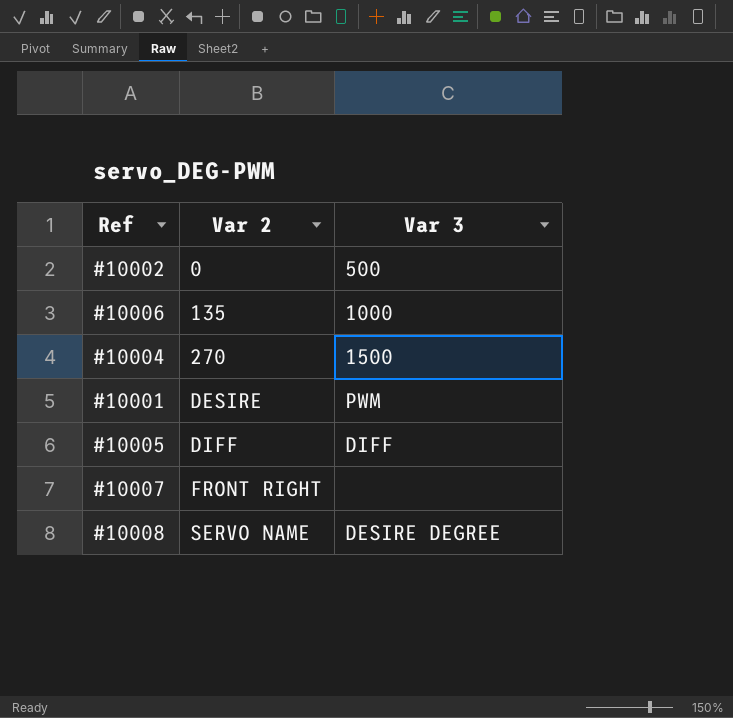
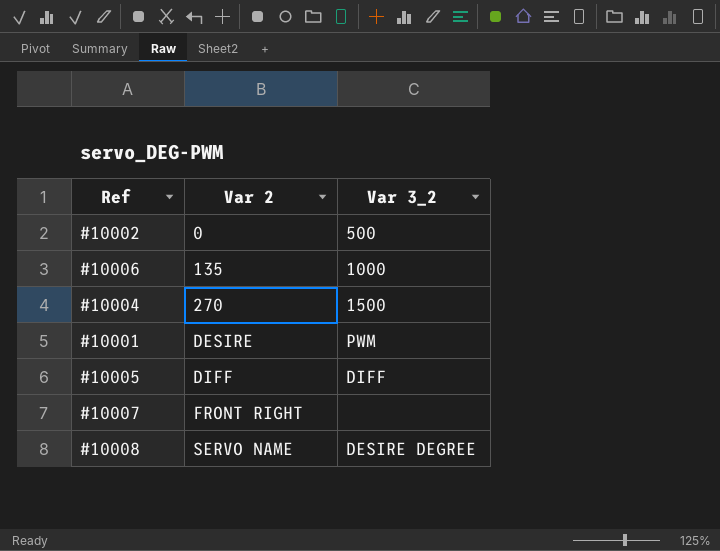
column name: Var 3 -> Var 3_2

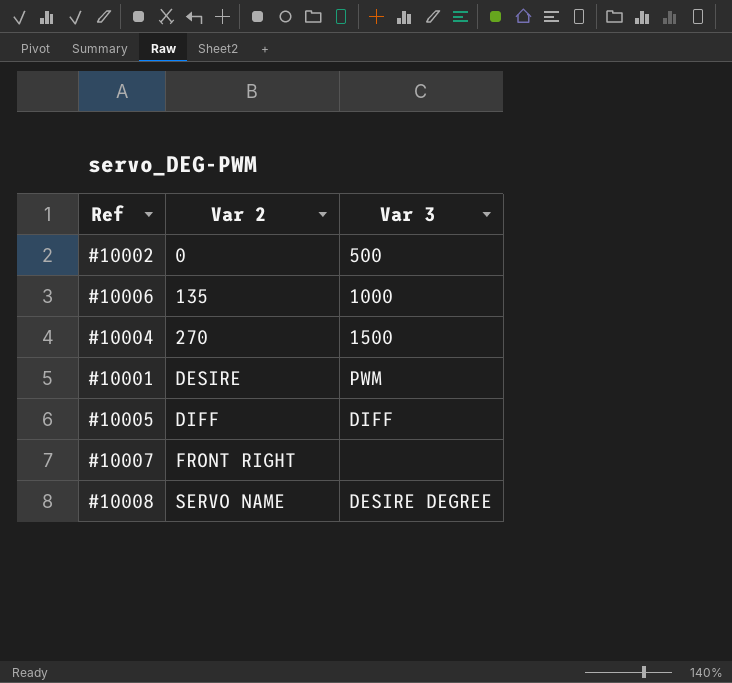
column name: Var 3_2 -> Var 3

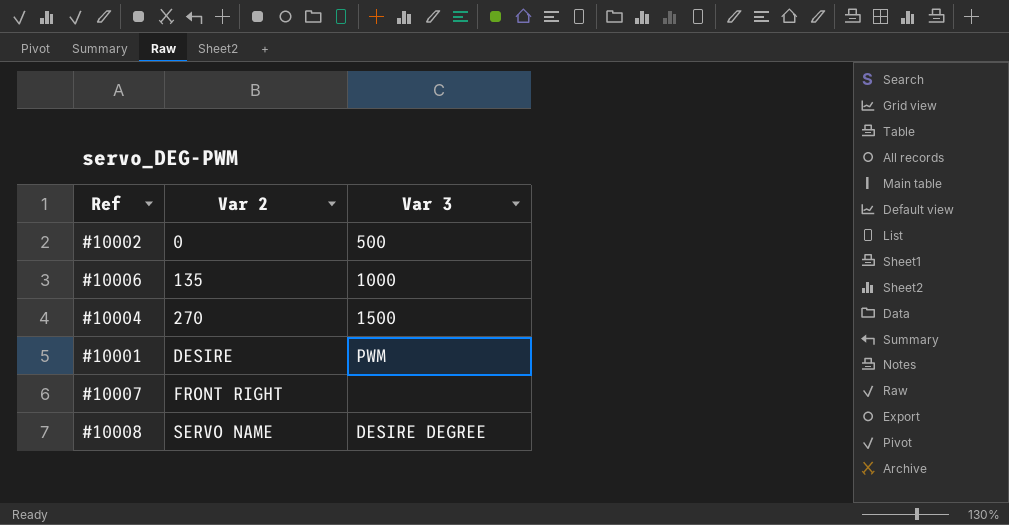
row #10005: DIFF | DIFF -> none

